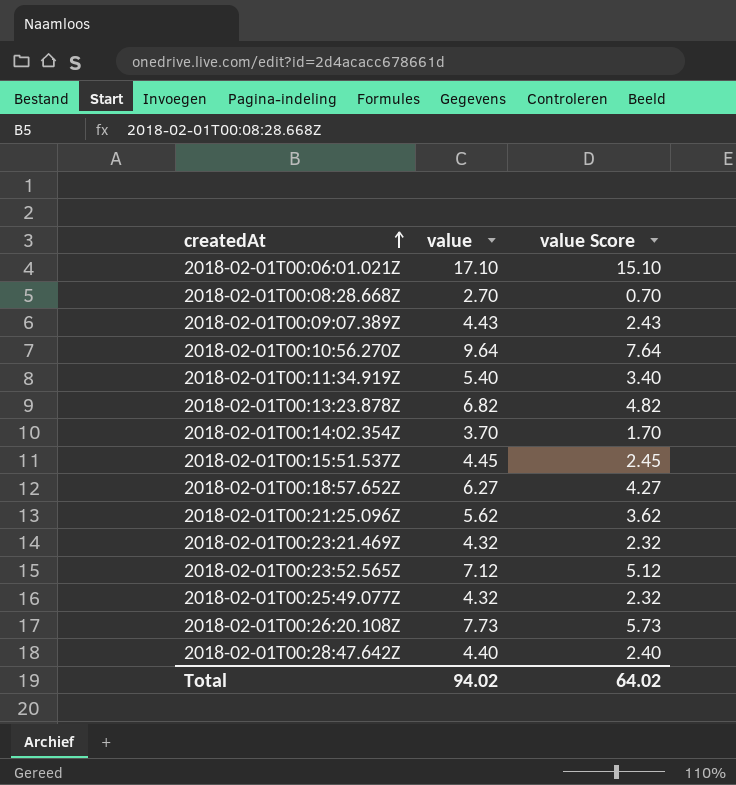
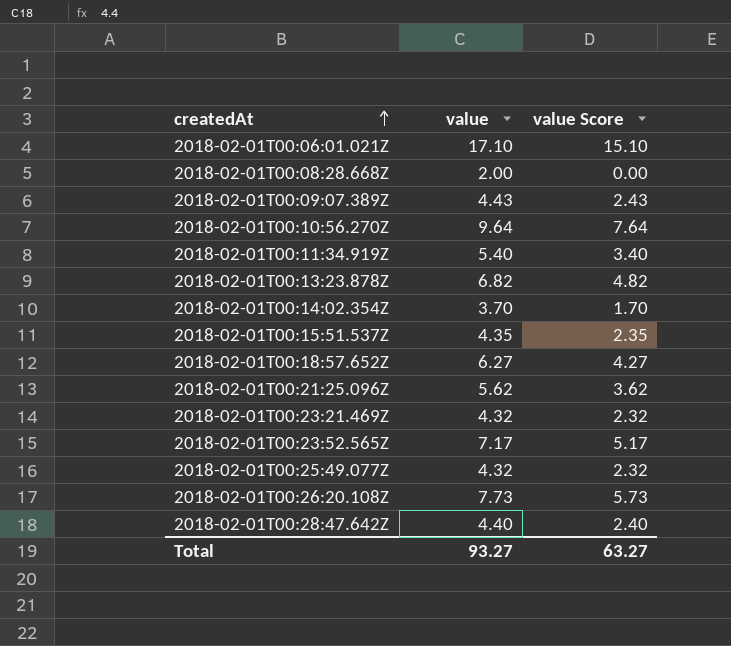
2018-02-01T00:08:28.668Z | value: 2.70 -> 2.00
2018-02-01T00:08:28.668Z | value Score: 0.70 -> 0.00
2018-02-01T00:15:51.537Z | value: 4.45 -> 4.35
2018-02-01T00:15:51.537Z | value Score: 2.45 -> 2.35
2018-02-01T00:23:52.565Z | value: 7.12 -> 7.17
2018-02-01T00:23:52.565Z | value Score: 5.12 -> 5.17
Total | value: 94.02 -> 93.27
Total | value Score: 64.02 -> 63.27

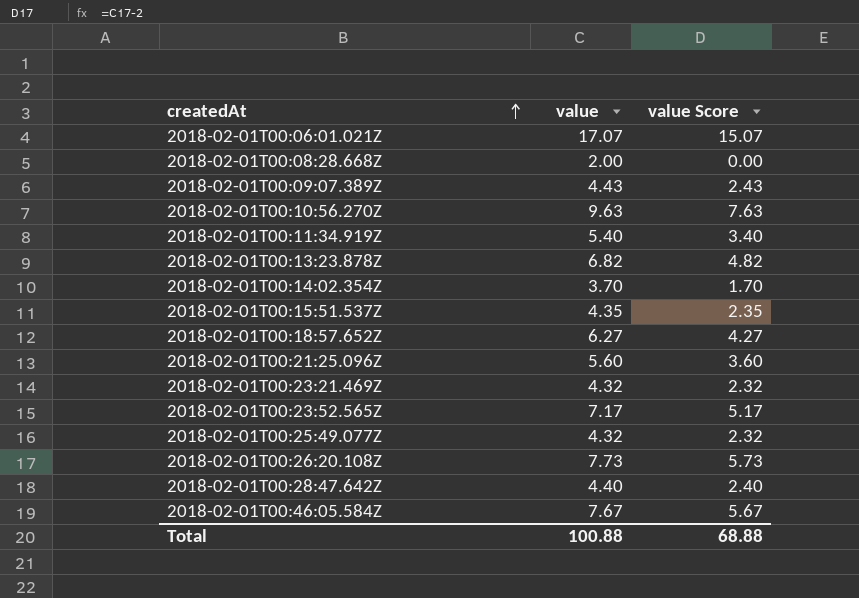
2018-02-01T00:06:01.021Z | value: 17.10 -> 17.07
2018-02-01T00:06:01.021Z | value Score: 15.10 -> 15.07
2018-02-01T00:10:56.270Z | value: 9.64 -> 9.63
2018-02-01T00:10:56.270Z | value Score: 7.64 -> 7.63
2018-02-01T00:21:25.096Z | value: 5.62 -> 5.60
2018-02-01T00:21:25.096Z | value Score: 3.62 -> 3.60
row 2018-02-01T00:46:05.584Z: none -> 7.67 | 5.67
Total | value: 93.27 -> 100.88
Total | value Score: 63.27 -> 68.88

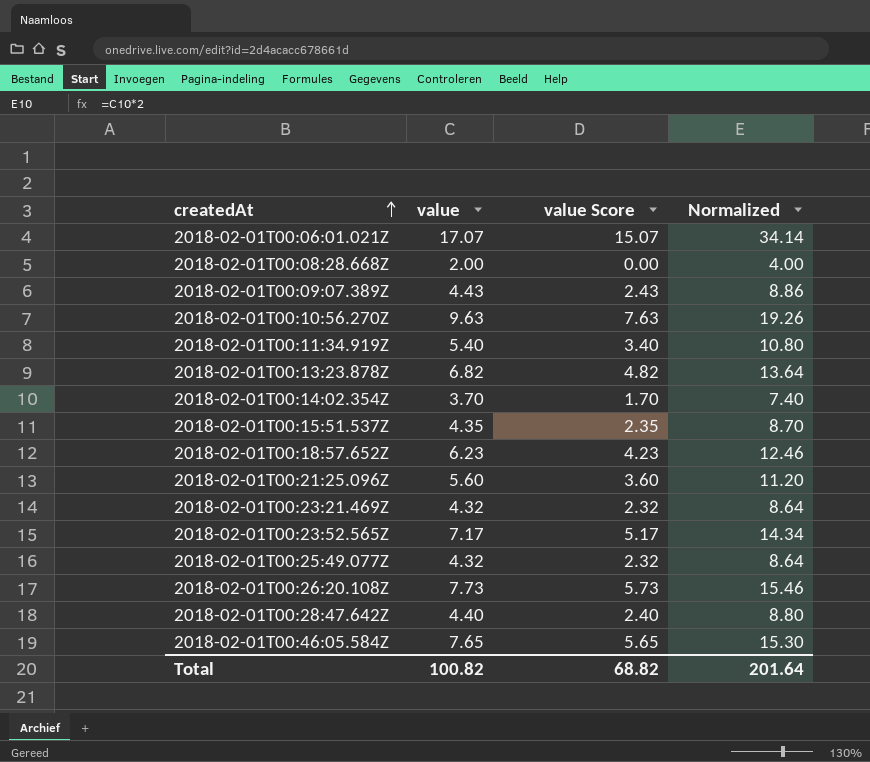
column Normalized | formula: none -> [value] * 2
2018-02-01T00:18:57.652Z | value: 6.27 -> 6.23
2018-02-01T00:18:57.652Z | value Score: 4.27 -> 4.23
2018-02-01T00:46:05.584Z | value: 7.67 -> 7.65
2018-02-01T00:46:05.584Z | value Score: 5.67 -> 5.65
Total | value: 100.88 -> 100.82
Total | value Score: 68.88 -> 68.82

